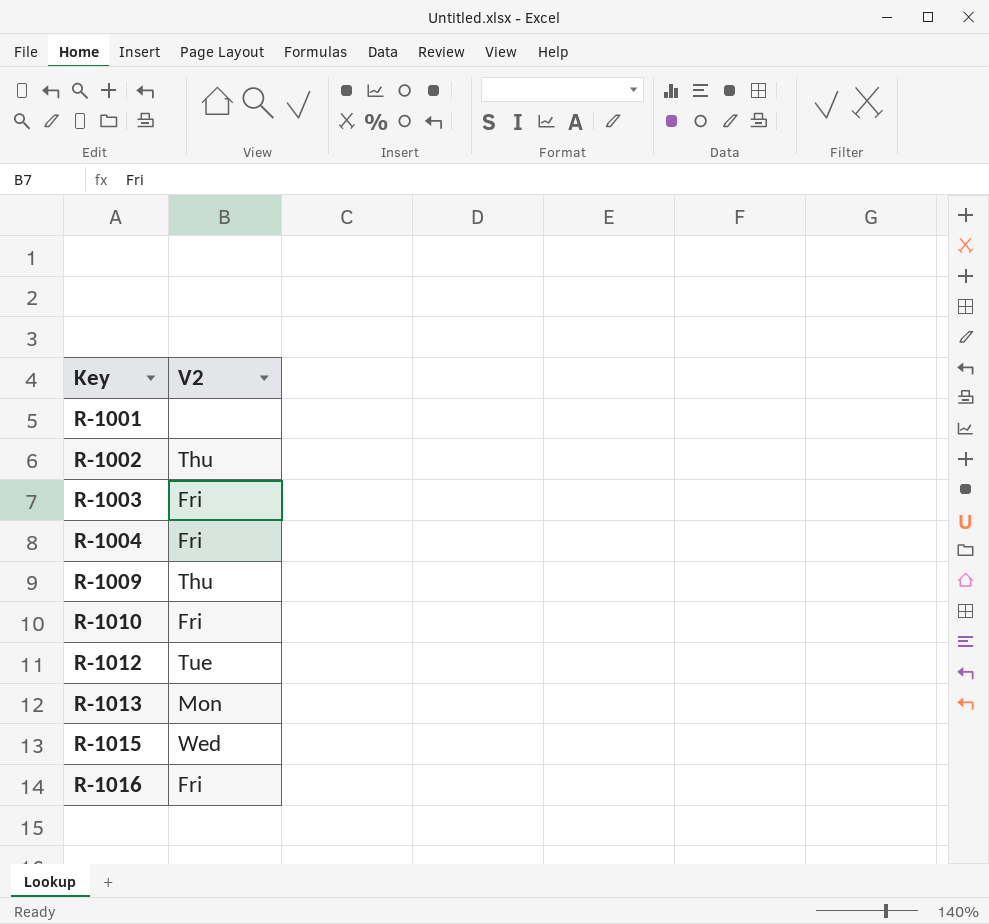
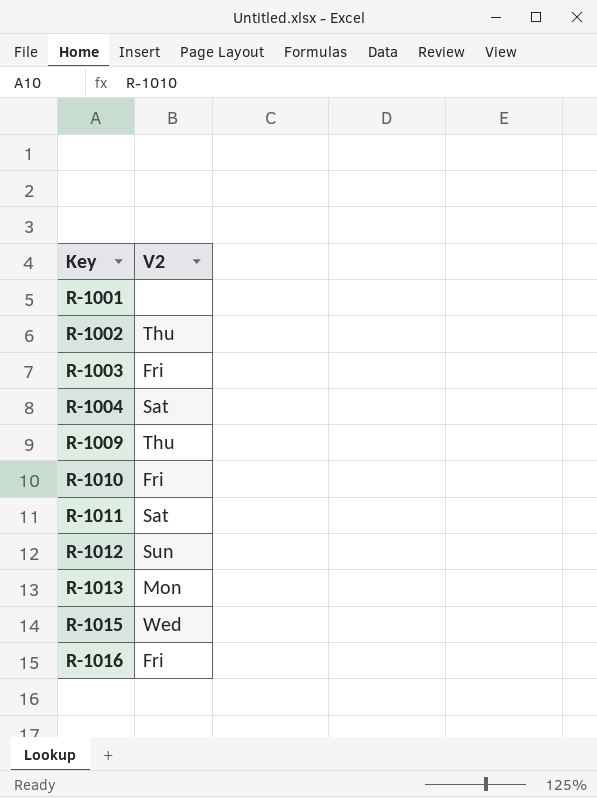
R-1004 | V2: Fri -> Sat
row R-1011: none -> Sat
R-1012 | V2: Tue -> Sun

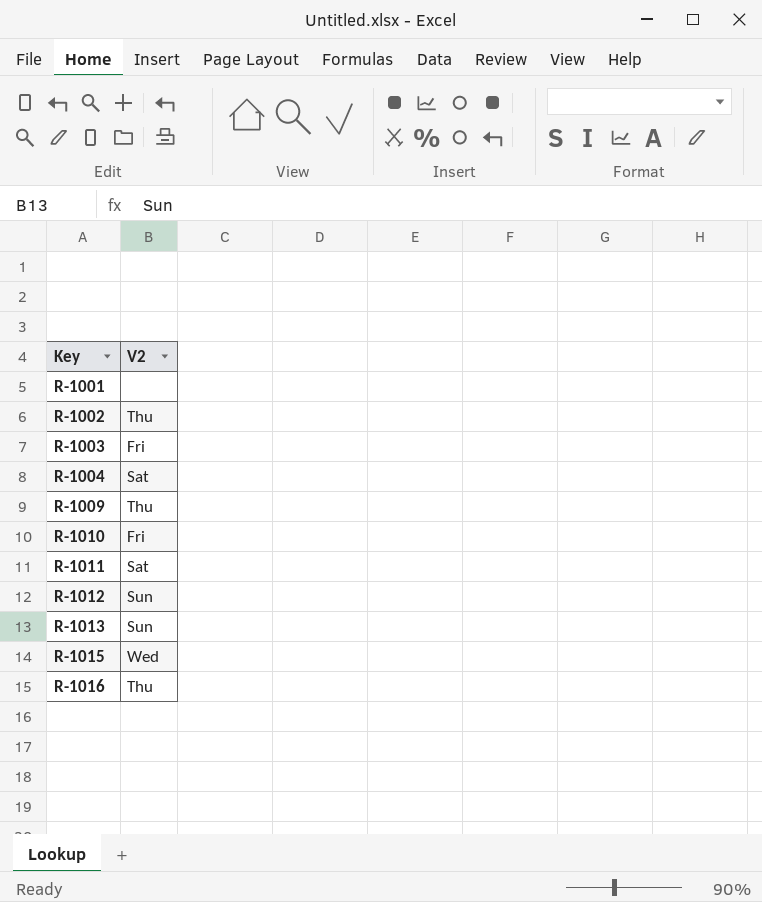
R-1013 | V2: Mon -> Sun
R-1016 | V2: Fri -> Thu

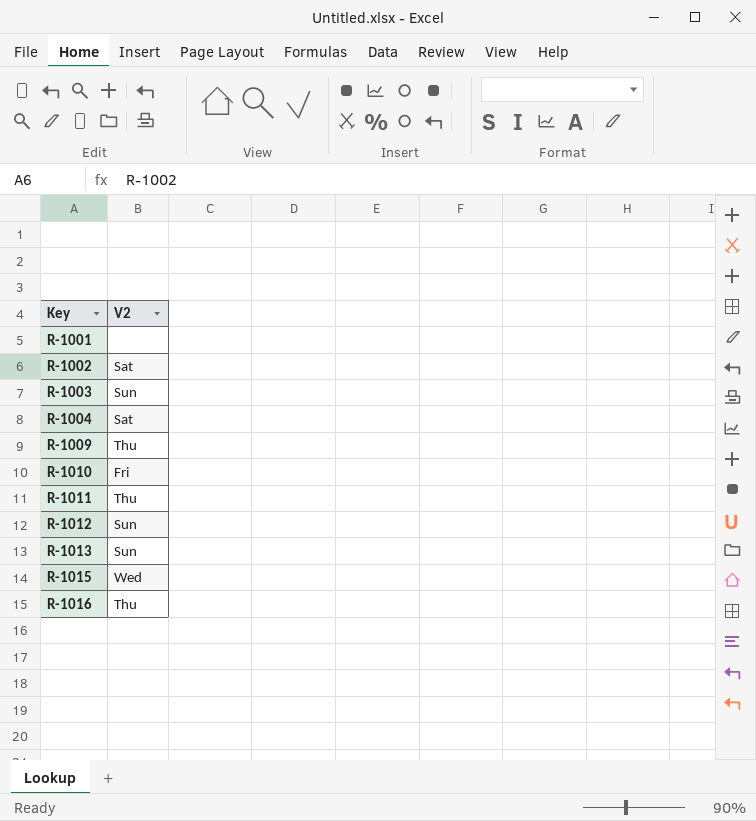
R-1002 | V2: Thu -> Sat
R-1003 | V2: Fri -> Sun
R-1011 | V2: Sat -> Thu

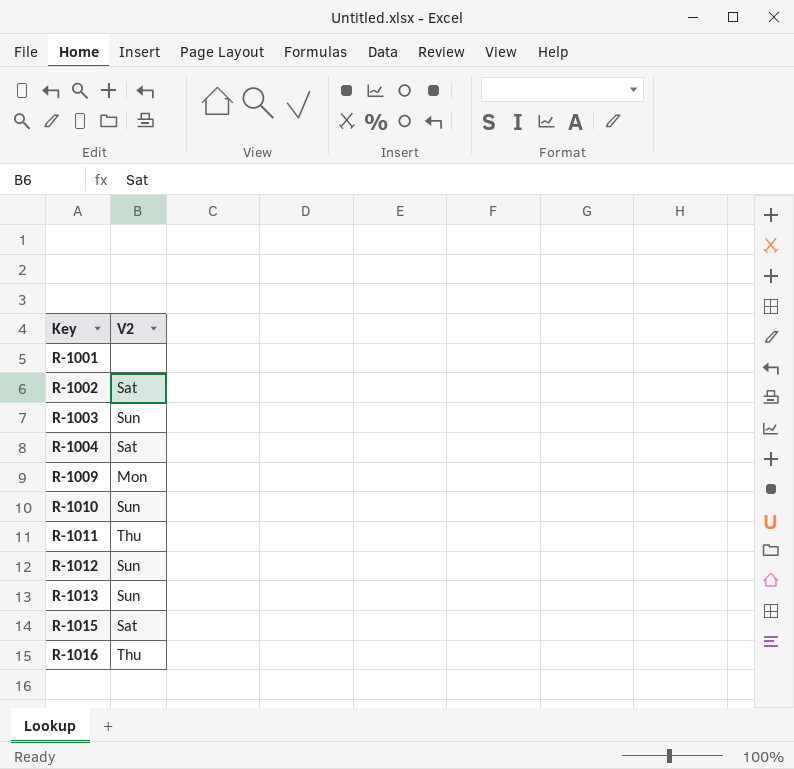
R-1009 | V2: Thu -> Mon
R-1010 | V2: Fri -> Sun
R-1015 | V2: Wed -> Sat

